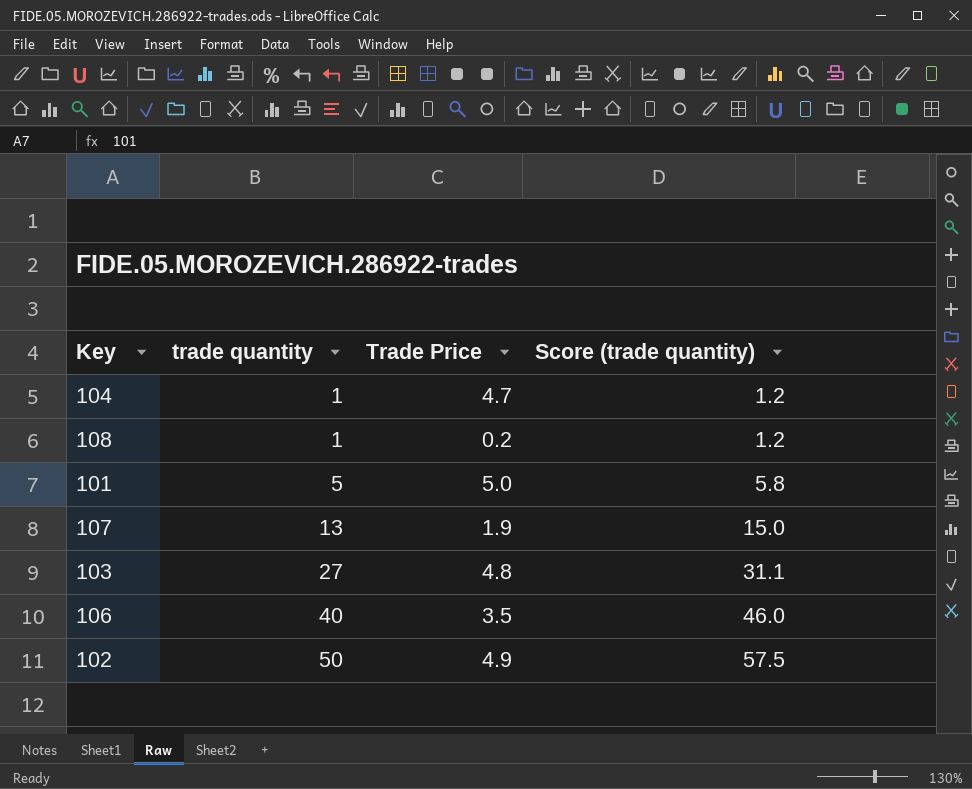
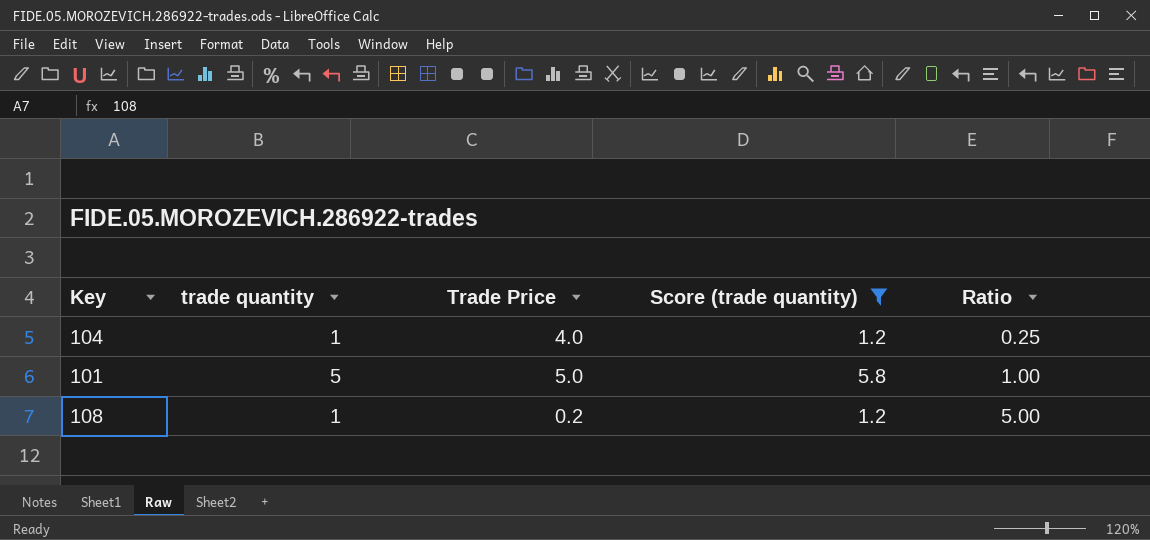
filter: none -> Score (trade quantity) <= 5.8
row order: trade quantity ascending -> Ratio ascending
column Ratio | formula: none -> [trade quantity] / [Trade Price]
104 | Trade Price: 4.7 -> 4.0

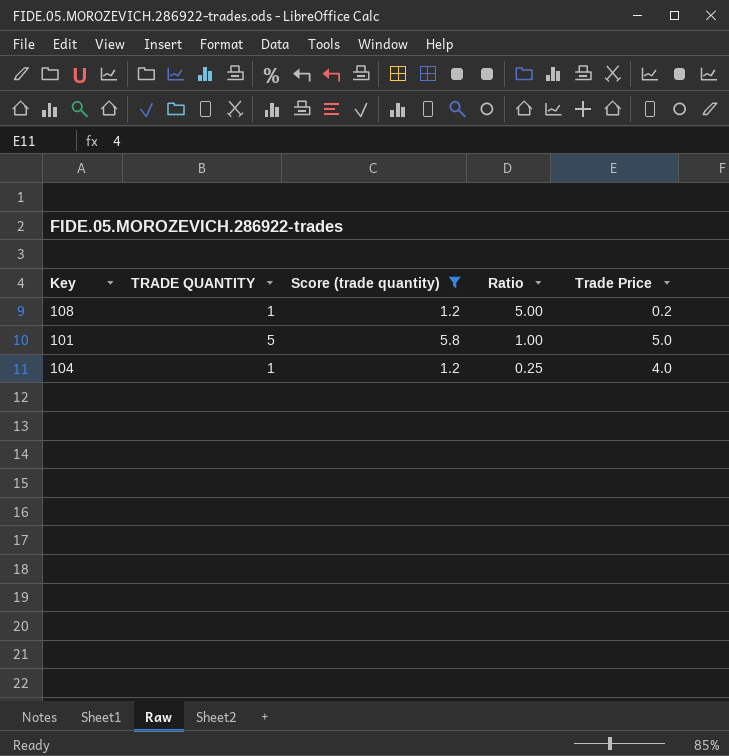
row order: Ratio ascending -> Ratio descending
column name: trade quantity -> TRADE QUANTITY
column Trade Price | position: 3 -> 5

